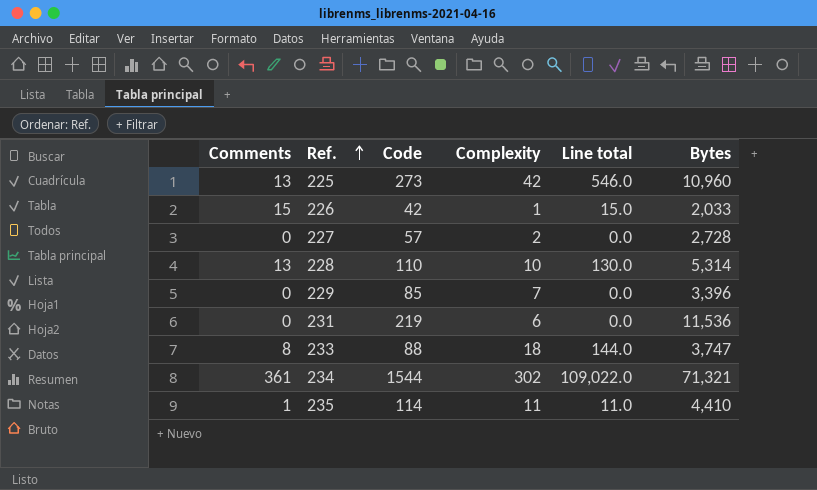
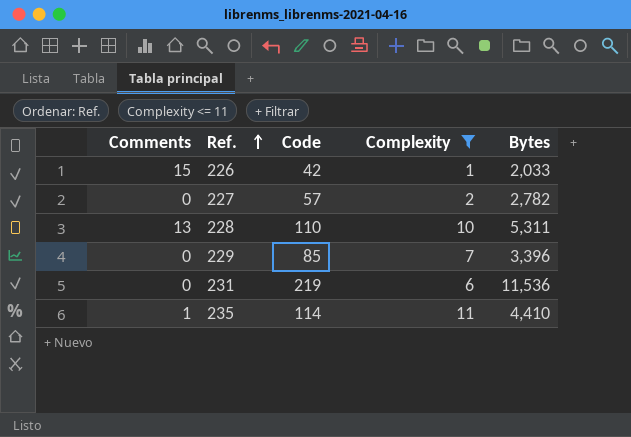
filter: none -> Complexity <= 11
column Line total | formula: [Comments] * [Complexity] -> none
227 | Bytes: 2,728 -> 2,782
228 | Bytes: 5,314 -> 5,311

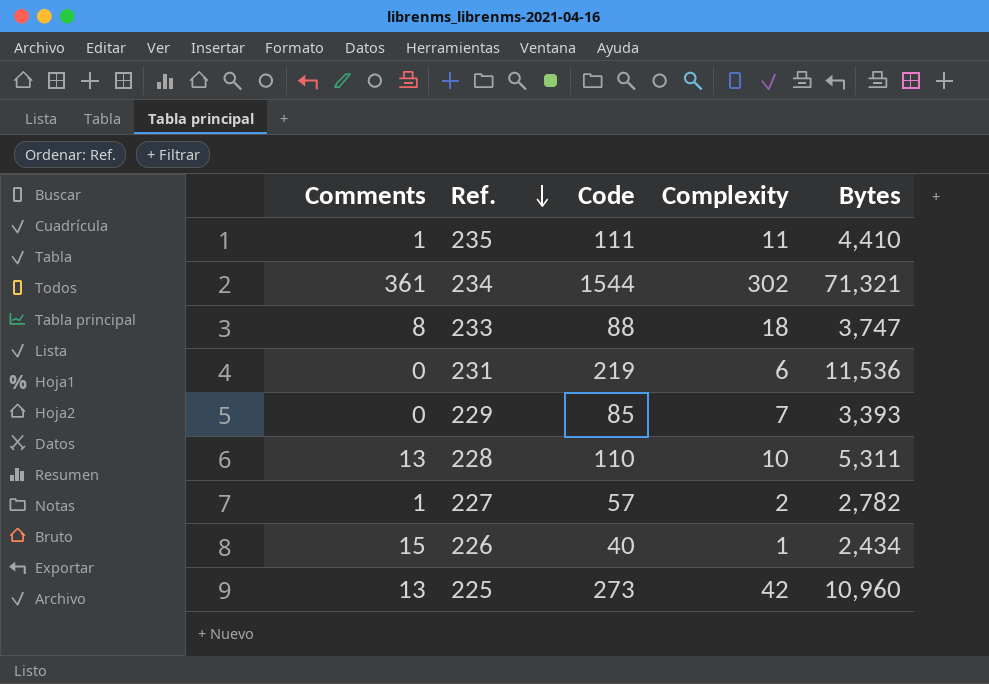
filter: Complexity <= 11 -> none
row order: Ref. ascending -> Ref. descending
235 | Code: 114 -> 111
229 | Bytes: 3,396 -> 3,393
227 | Comments: 0 -> 1
226 | Code: 42 -> 40
226 | Bytes: 2,033 -> 2,434

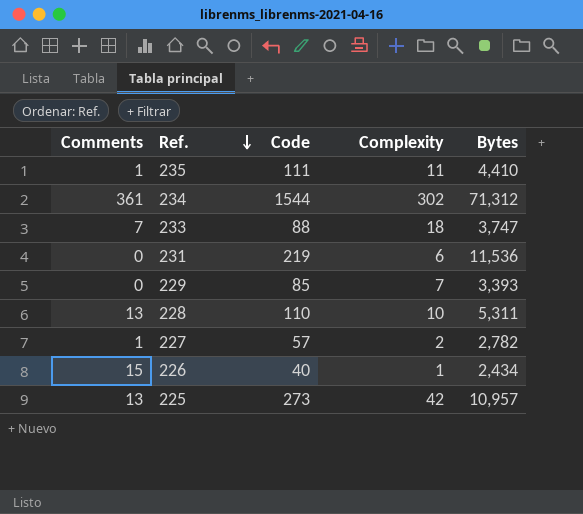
234 | Bytes: 71,321 -> 71,312
233 | Comments: 8 -> 7
225 | Bytes: 10,960 -> 10,957

